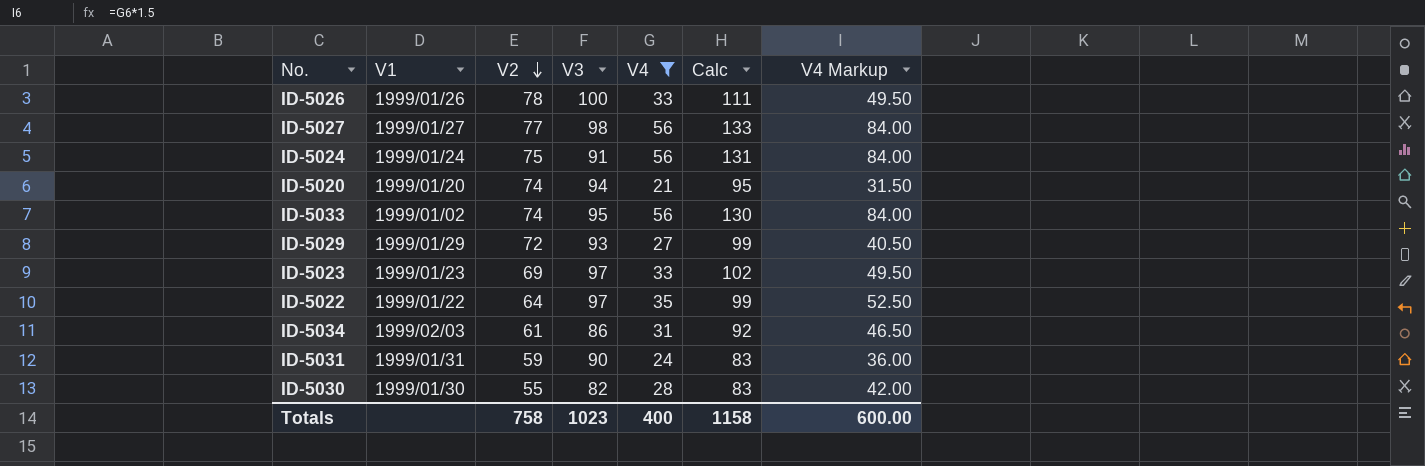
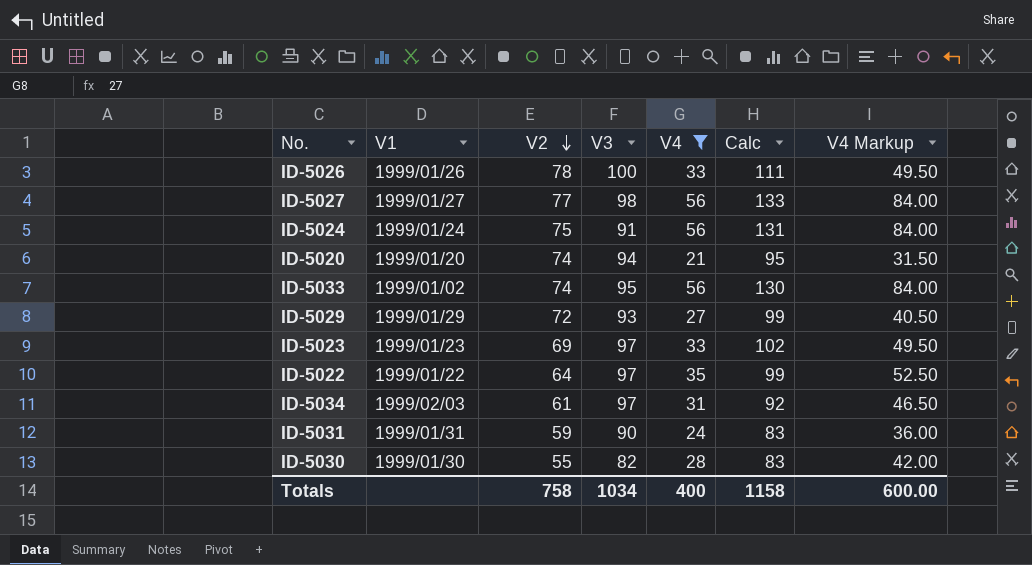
ID-5034 | V3: 86 -> 97
Totals | V3: 1023 -> 1034

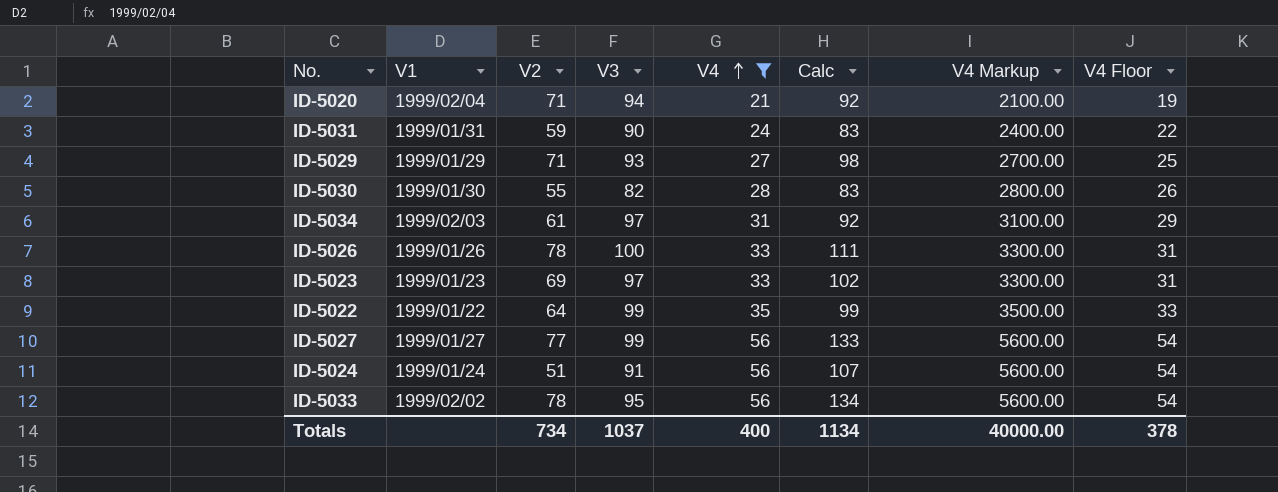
row order: V2 descending -> V4 ascending
column V4 Markup | formula: [V4] * 1.5 -> [V4] * 100
column V4 Floor | formula: none -> [V4] - 2
ID-5020 | V1: 1999/01/20 -> 1999/02/04
ID-5020 | V2: 74 -> 71
ID-5020 | Calc: 95 -> 92
ID-5029 | V2: 72 -> 71
ID-5029 | Calc: 99 -> 98
ID-5022 | V3: 97 -> 99
ID-5027 | V3: 98 -> 99
ID-5024 | V2: 75 -> 51
ID-5024 | Calc: 131 -> 107
ID-5033 | V1: 1999/01/02 -> 1999/02/02
ID-5033 | V2: 74 -> 78
ID-5033 | Calc: 130 -> 134
Totals | V2: 758 -> 734
Totals | V3: 1034 -> 1037
Totals | Calc: 1158 -> 1134
Totals | V4 Markup: 600.00 -> 40000.00

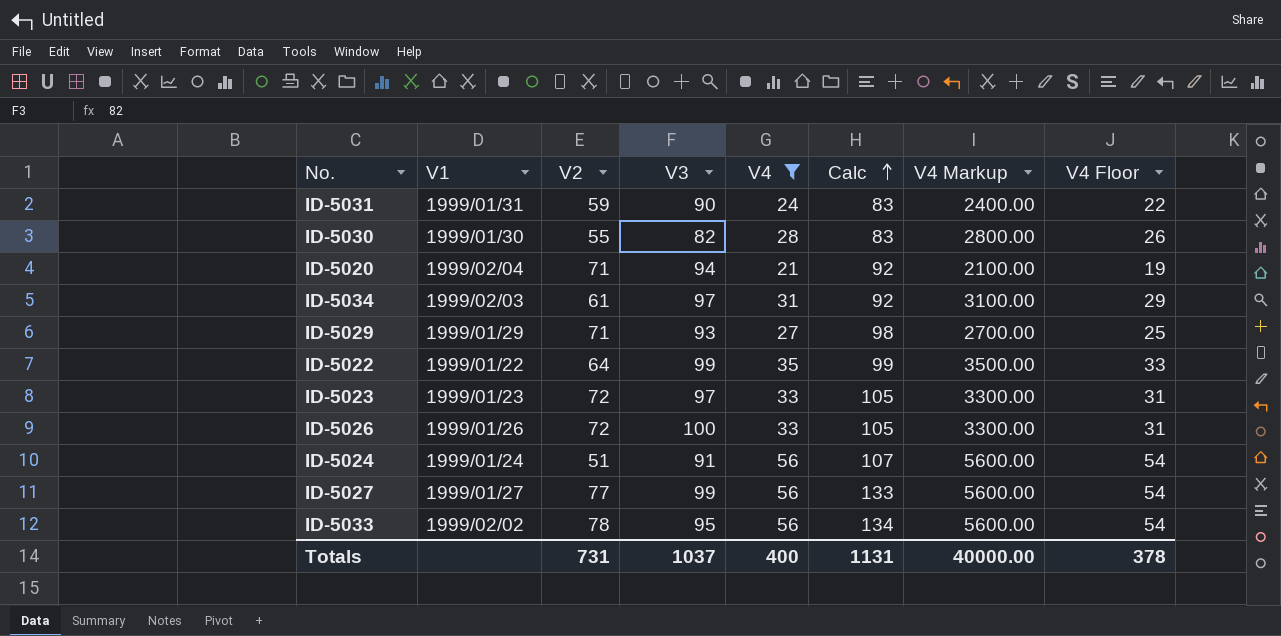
row order: V4 ascending -> Calc ascending
ID-5023 | V2: 69 -> 72
ID-5023 | Calc: 102 -> 105
ID-5026 | V2: 78 -> 72
ID-5026 | Calc: 111 -> 105
Totals | V2: 734 -> 731
Totals | Calc: 1134 -> 1131

